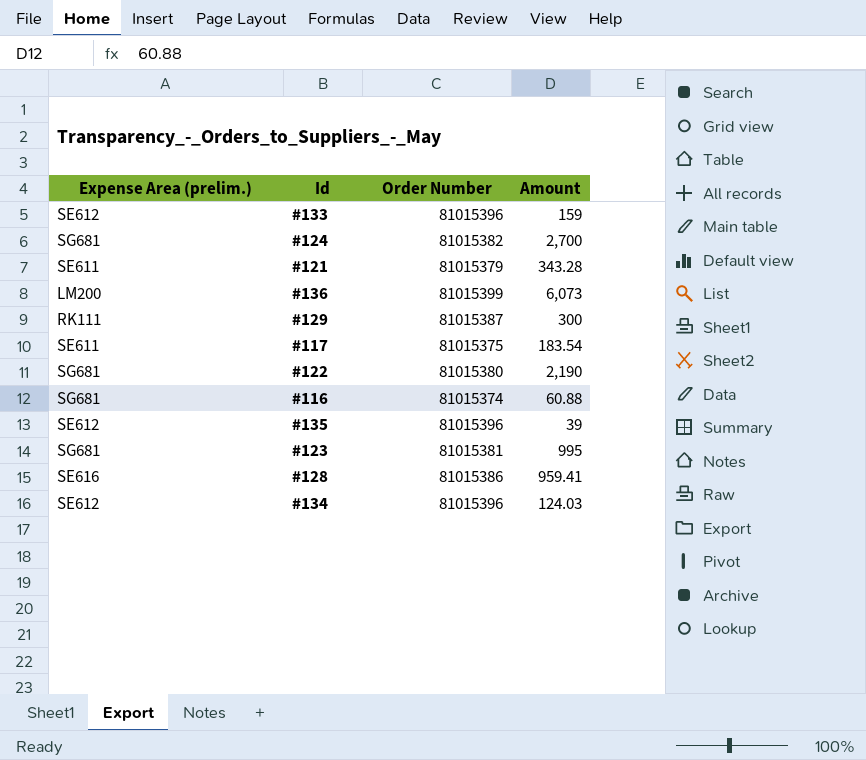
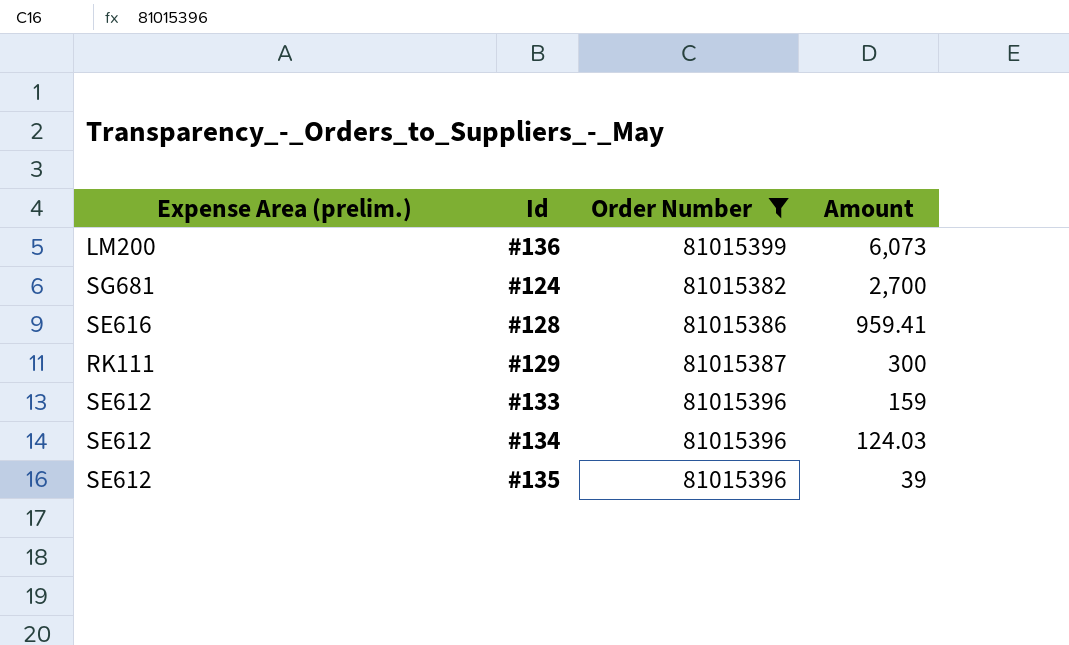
filter: none -> Order Number >= 81015382
row order: none -> Amount descending

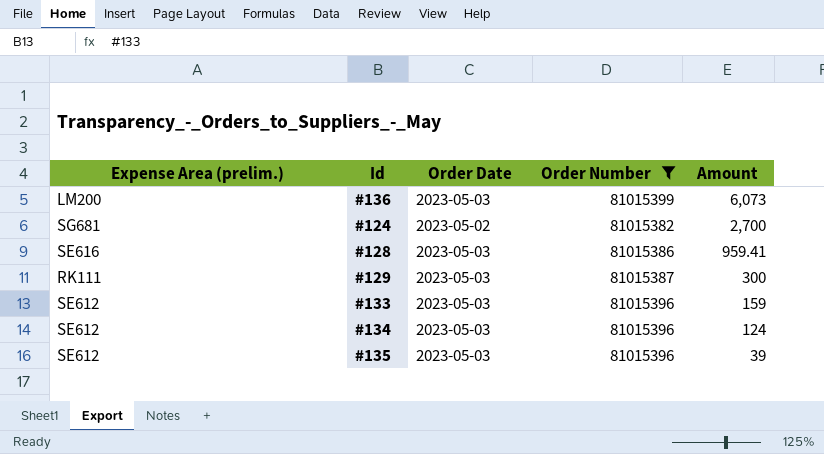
column Order Date | position: none -> 3
#134 | Amount: 124.03 -> 124

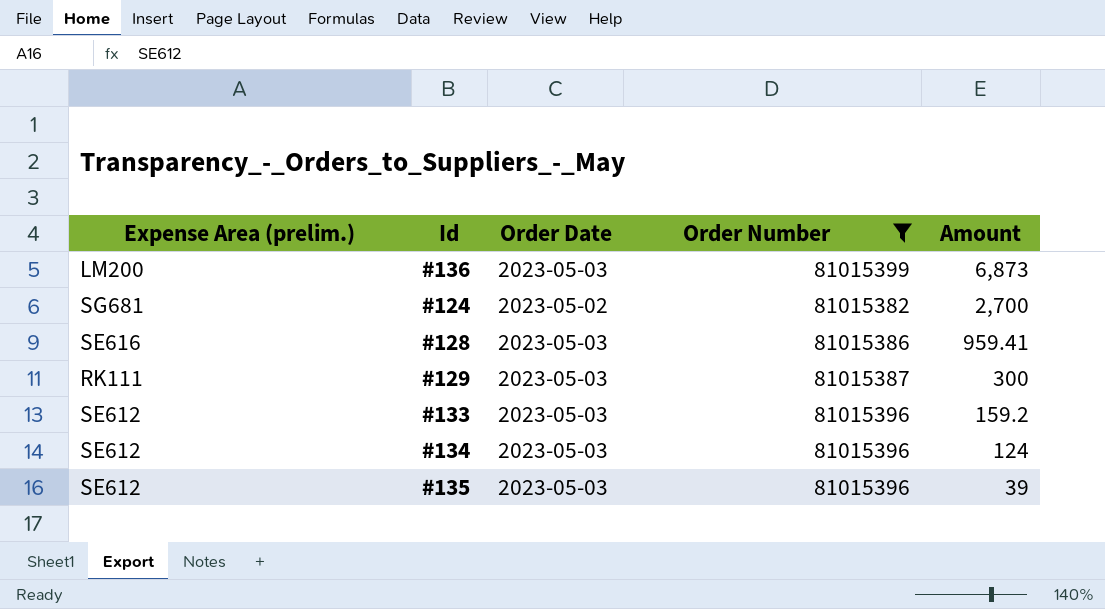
#136 | Amount: 6,073 -> 6,873
#133 | Amount: 159 -> 159.2

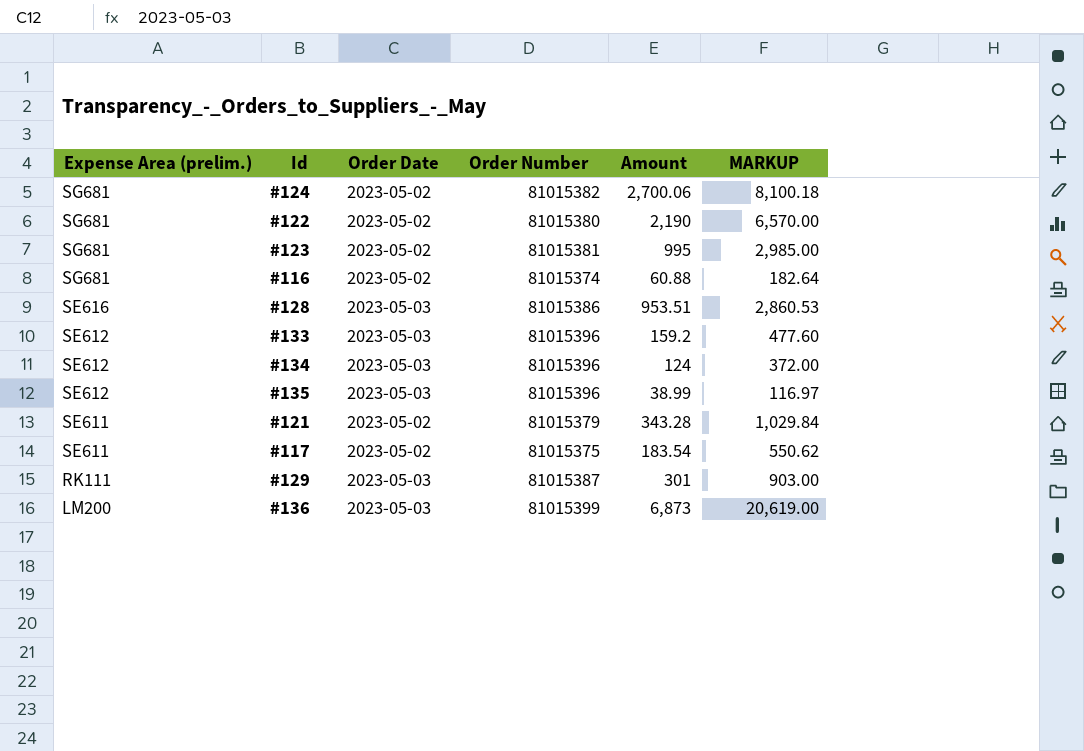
filter: Order Number >= 81015382 -> none
row order: Amount descending -> Expense Area (prelim.) descending
column MARKUP | formula: none -> [Amount] * 3
#124 | Amount: 2,700 -> 2,700.06
#128 | Amount: 959.41 -> 953.51
#135 | Amount: 39 -> 38.99
#129 | Amount: 300 -> 301

